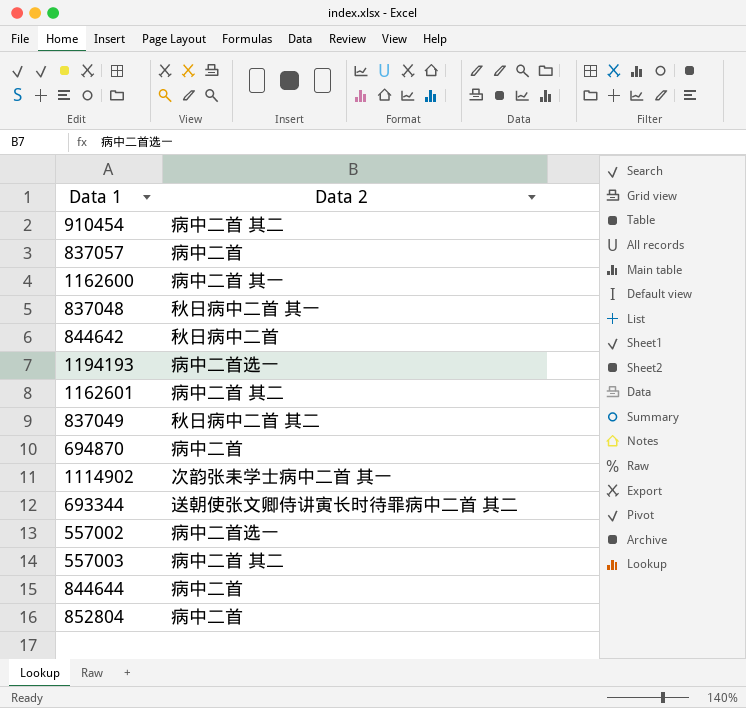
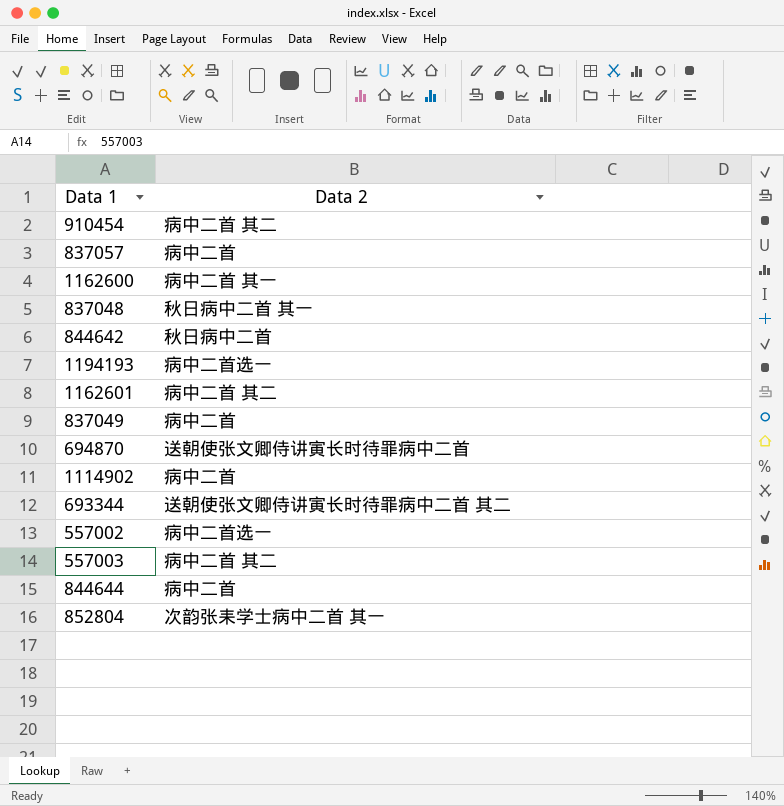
837049 | Data 2: 秋日病中二首 其二 -> 病中二首
694870 | Data 2: 病中二首 -> 送朝使张文卿侍讲寅长时待罪病中二首
1114902 | Data 2: 次韵张耒学士病中二首 其一 -> 病中二首
852804 | Data 2: 病中二首 -> 次韵张耒学士病中二首 其一

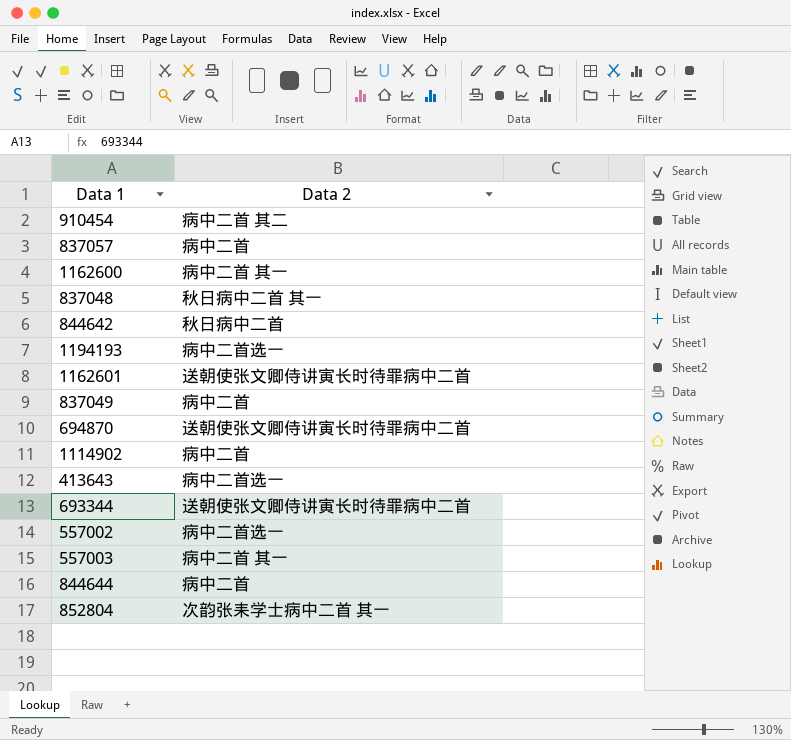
1162601 | Data 2: 病中二首 其二 -> 送朝使张文卿侍讲寅长时待罪病中二首
row 413643: none -> 病中二首选一
693344 | Data 2: 送朝使张文卿侍讲寅长时待罪病中二首 其二 -> 送朝使张文卿侍讲寅长时待罪病中二首
557003 | Data 2: 病中二首 其二 -> 病中二首 其一

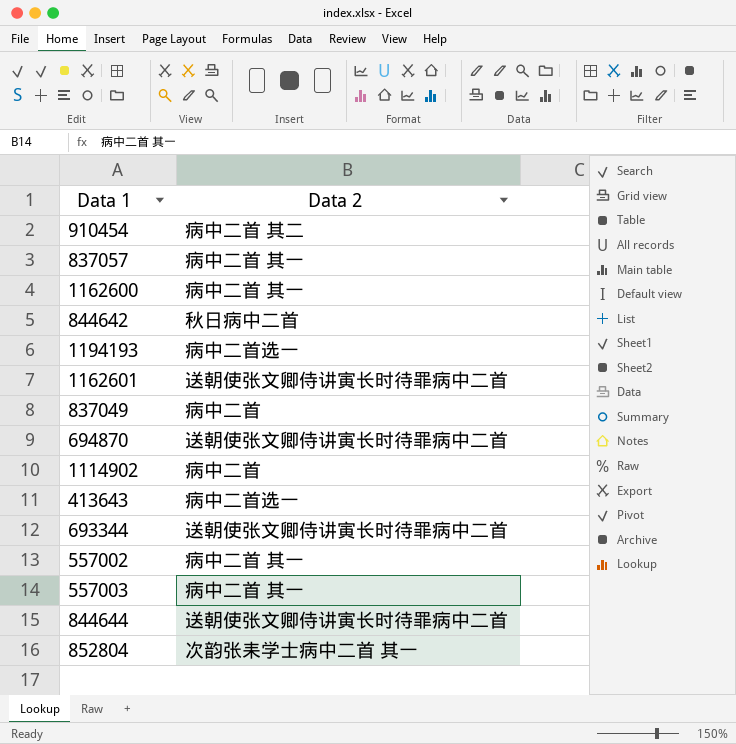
row 837048: 秋日病中二首 其一 -> none
837057 | Data 2: 病中二首 -> 病中二首 其一
557002 | Data 2: 病中二首选一 -> 病中二首 其一
844644 | Data 2: 病中二首 -> 送朝使张文卿侍讲寅长时待罪病中二首

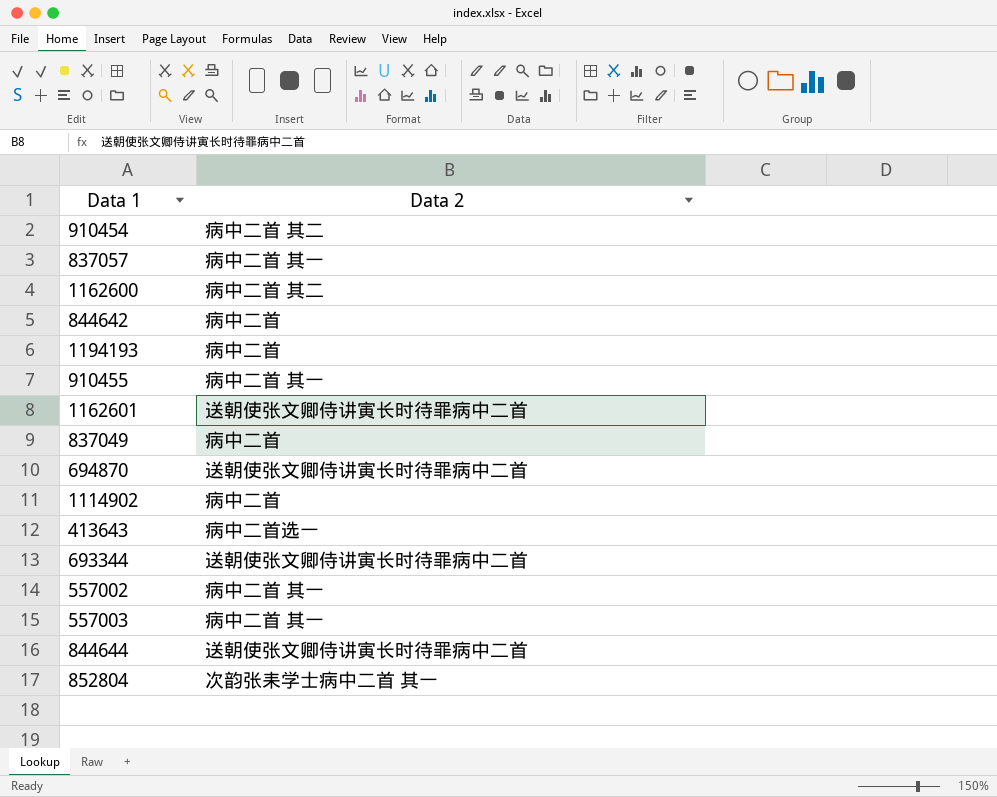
1162600 | Data 2: 病中二首 其一 -> 病中二首 其二
844642 | Data 2: 秋日病中二首 -> 病中二首
1194193 | Data 2: 病中二首选一 -> 病中二首
row 910455: none -> 病中二首 其一

